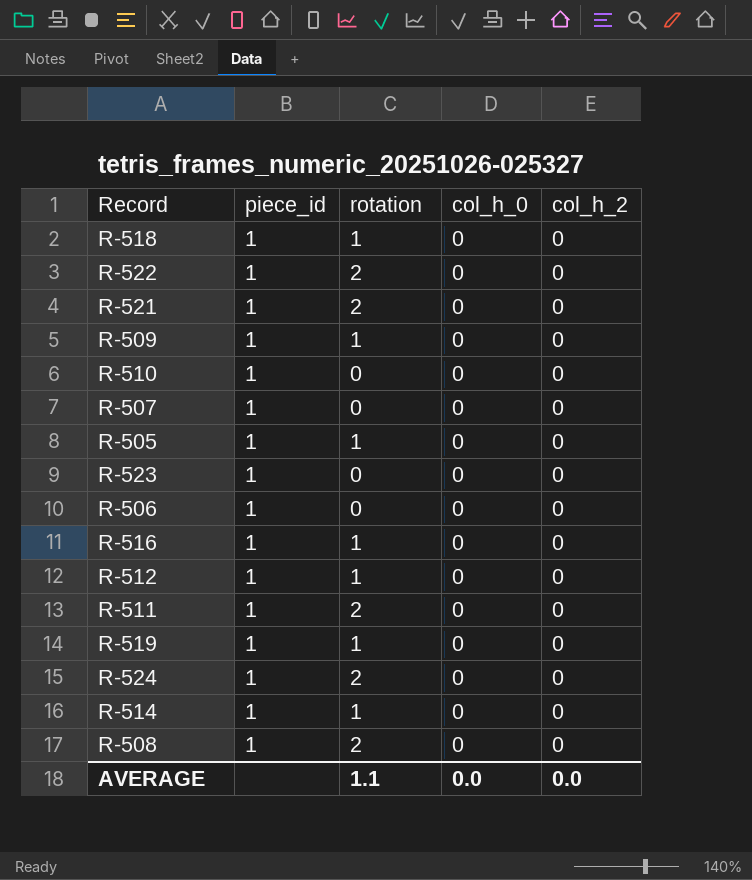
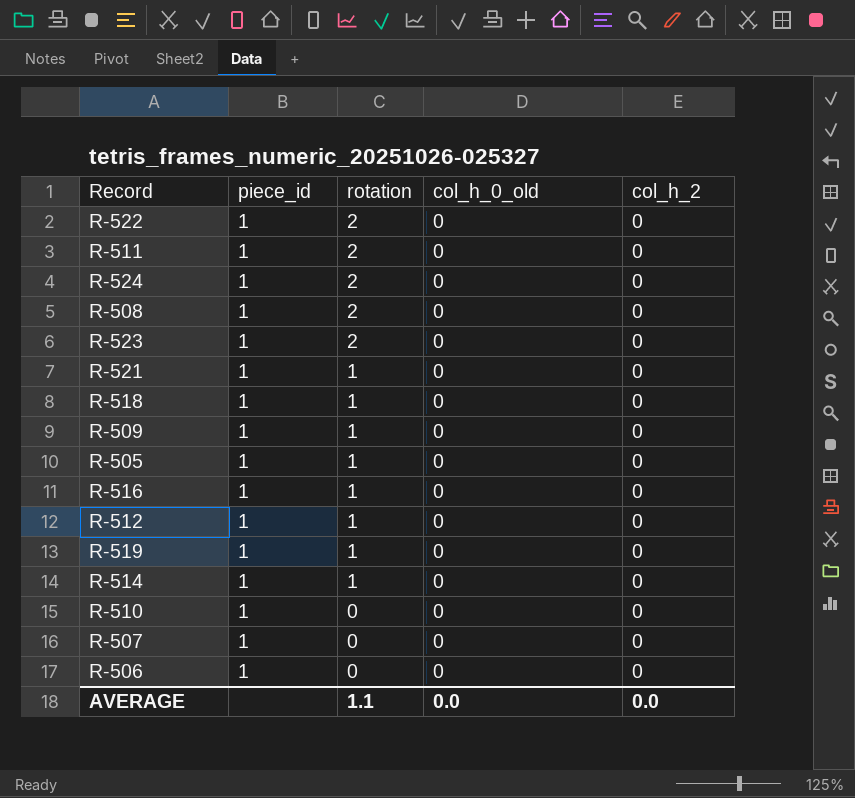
row order: none -> rotation descending
column name: col_h_0 -> col_h_0_old
R-523 | rotation: 0 -> 2
R-521 | rotation: 2 -> 1

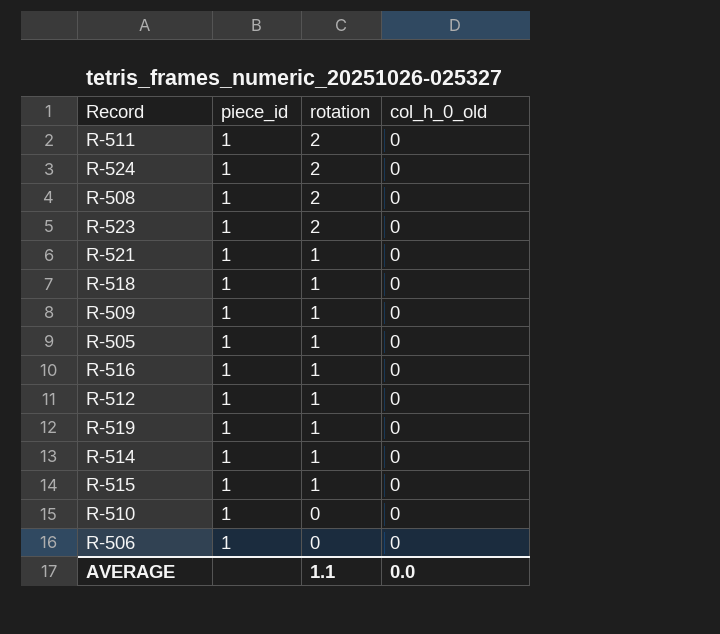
column col_h_2 | position: 5 -> none
row R-522: 1 | 2 | 0 | 0 -> none
row R-507: 1 | 0 | 0 | 0 -> none
row R-515: none -> 1 | 1 | 0

